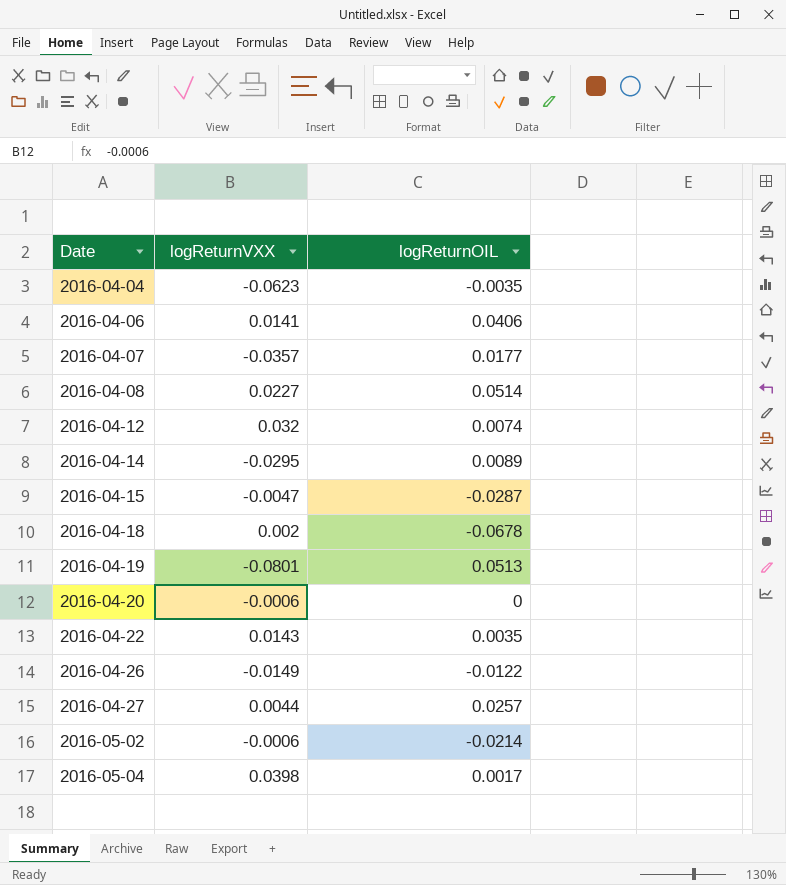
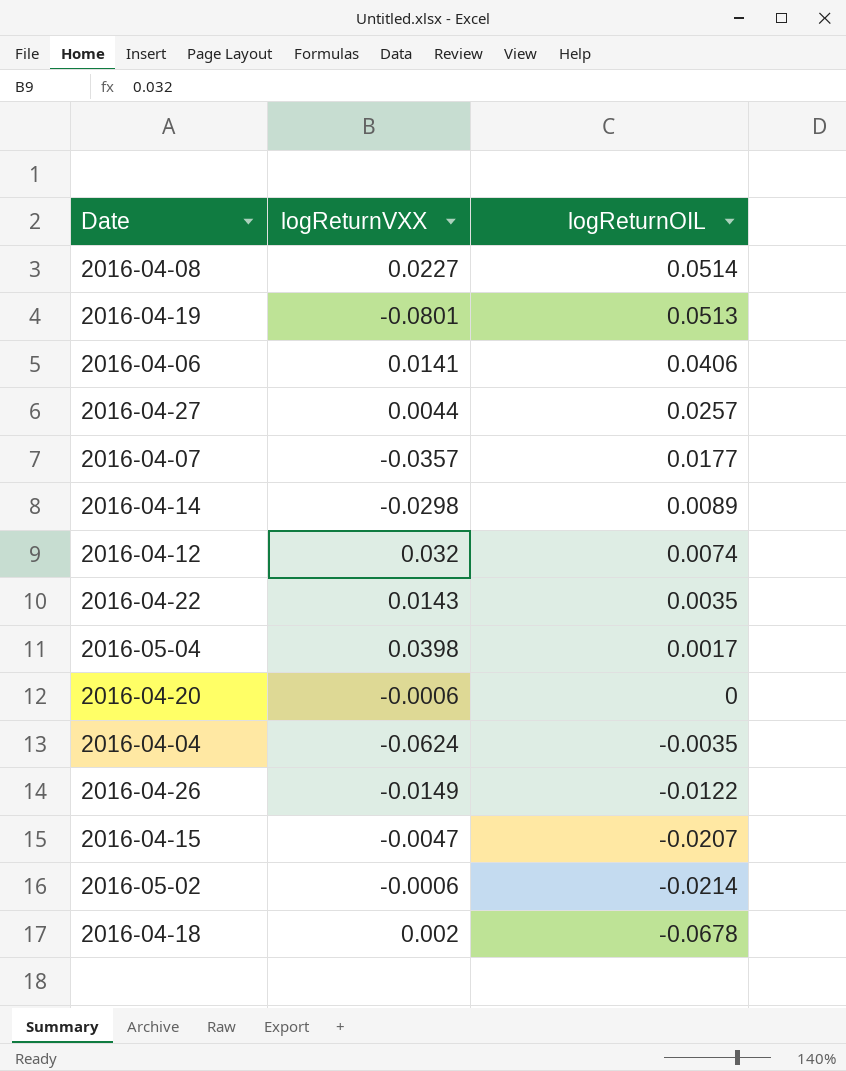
row order: Date ascending -> logReturnOIL descending
2016-04-14 | logReturnVXX: -0.0295 -> -0.0298
2016-04-04 | logReturnVXX: -0.0623 -> -0.0624
2016-04-15 | logReturnOIL: -0.0287 -> -0.0207

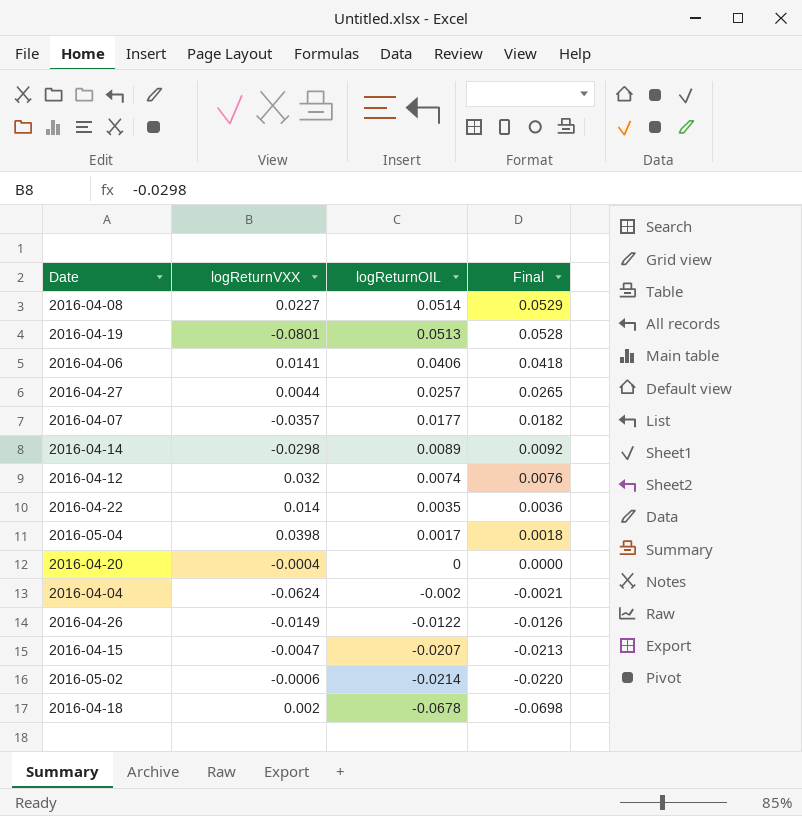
column Final | formula: none -> [logReturnOIL] * 1.03
2016-04-22 | logReturnVXX: 0.0143 -> 0.014
2016-04-20 | logReturnVXX: -0.0006 -> -0.0004
2016-04-04 | logReturnOIL: -0.0035 -> -0.002

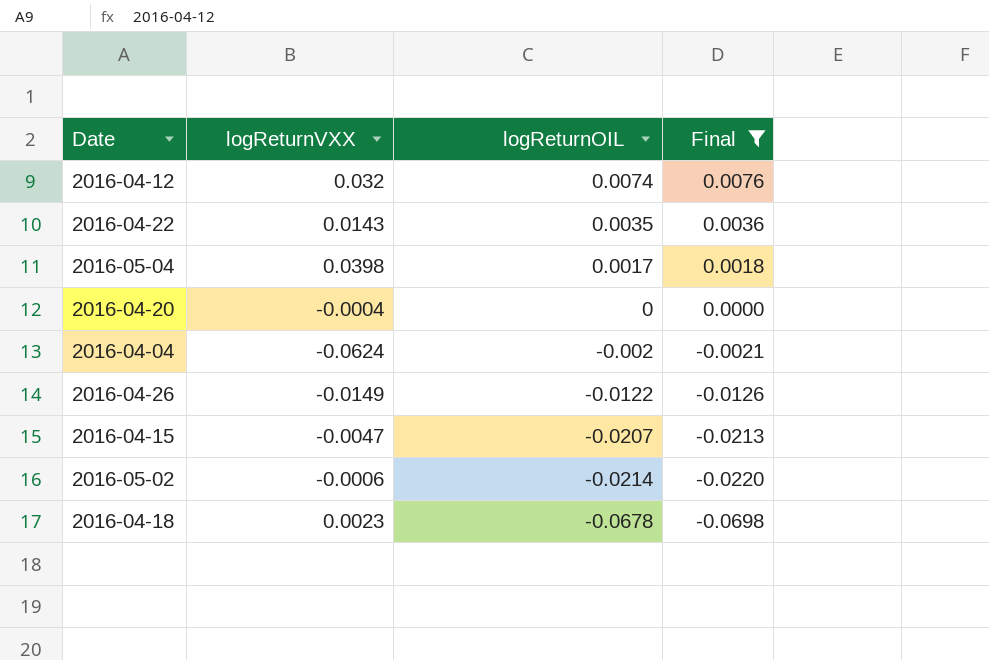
filter: none -> Final <= 0.0076
2016-04-22 | logReturnVXX: 0.014 -> 0.0143
2016-04-18 | logReturnVXX: 0.002 -> 0.0023

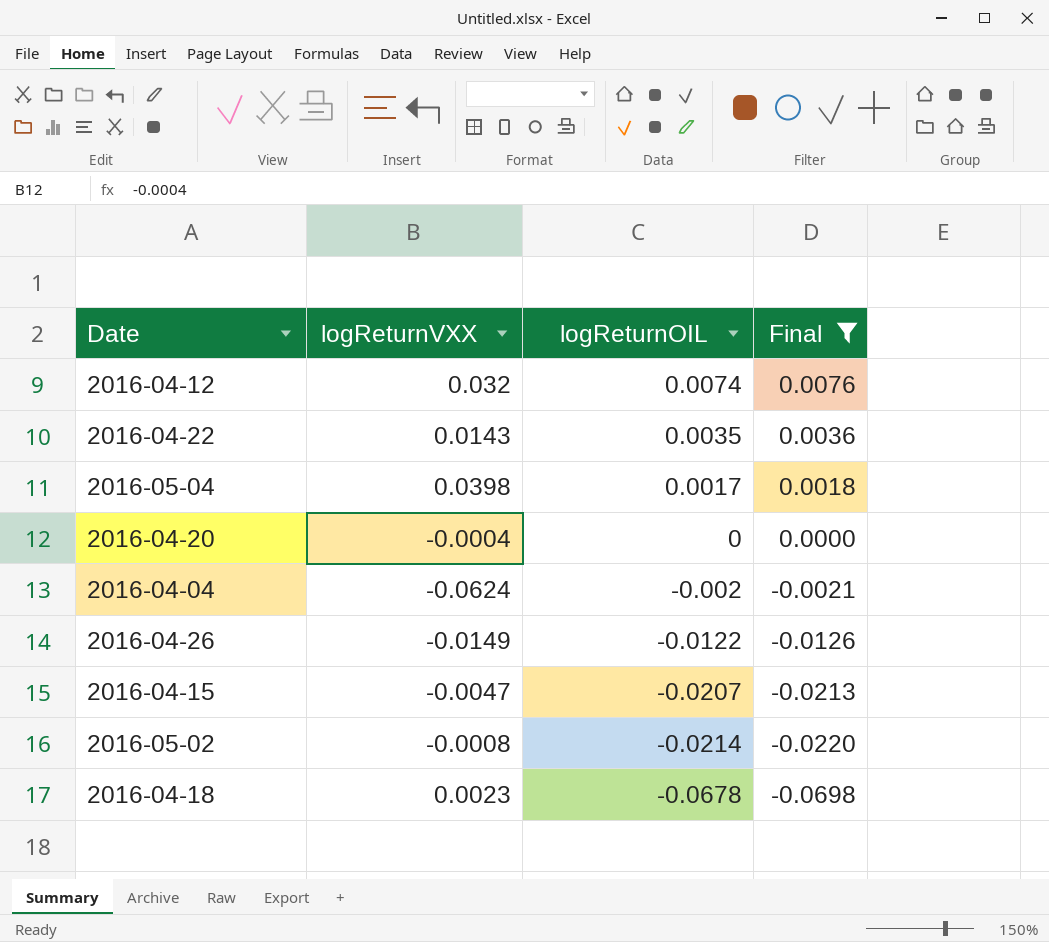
2016-05-02 | logReturnVXX: -0.0006 -> -0.0008

